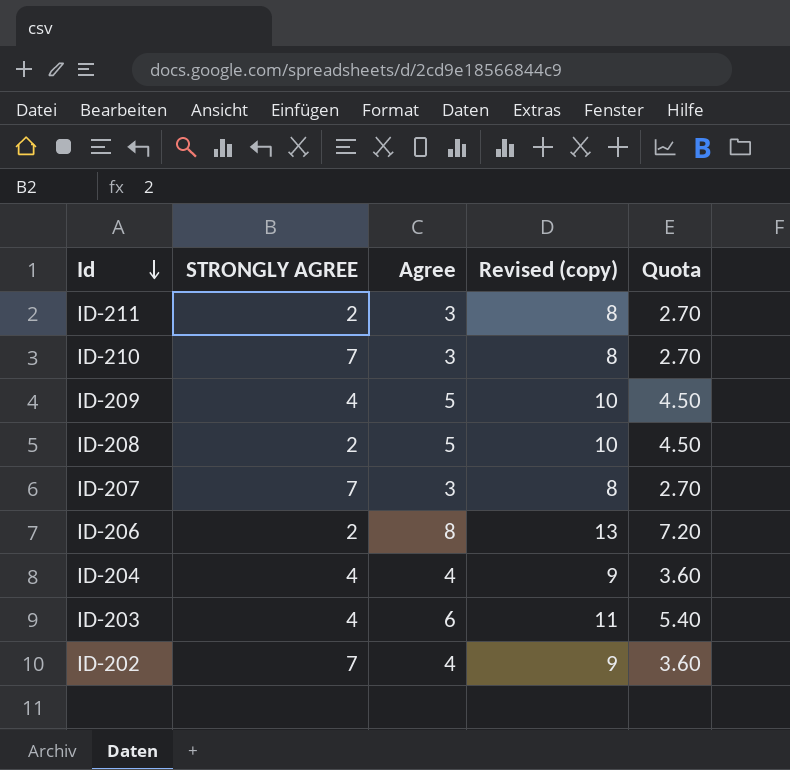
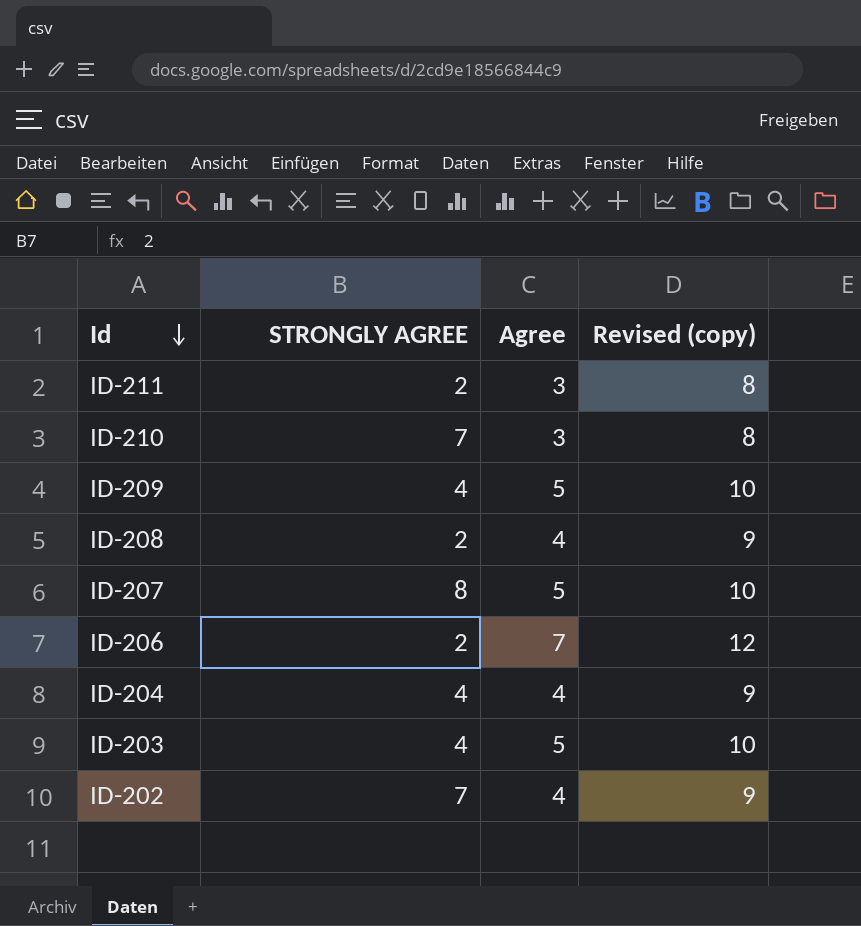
column Quota | formula: [Agree] * 0.9 -> none
ID-208 | Agree: 5 -> 4
ID-208 | Revised (copy): 10 -> 9
ID-207 | STRONGLY AGREE: 7 -> 8
ID-207 | Agree: 3 -> 5
ID-207 | Revised (copy): 8 -> 10
ID-206 | Agree: 8 -> 7
ID-206 | Revised (copy): 13 -> 12
ID-203 | Agree: 6 -> 5
ID-203 | Revised (copy): 11 -> 10

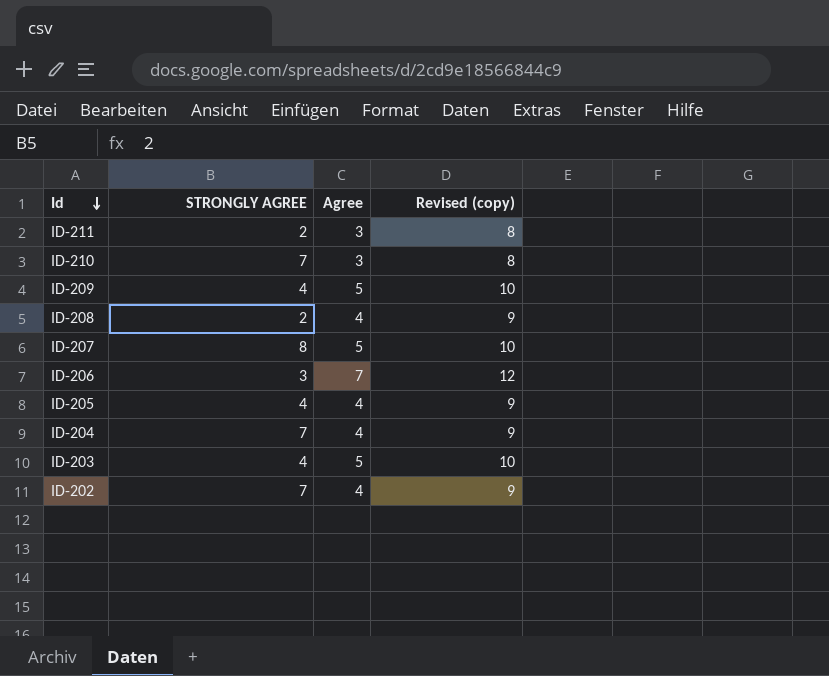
ID-206 | STRONGLY AGREE: 2 -> 3
row ID-205: none -> 4 | 4 | 9
ID-204 | STRONGLY AGREE: 4 -> 7

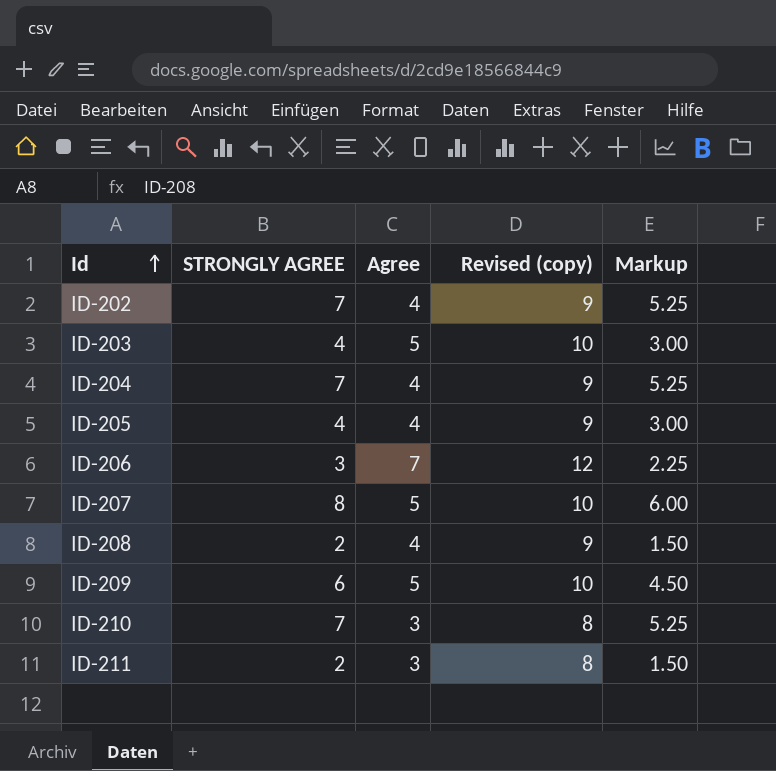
row order: Id descending -> Id ascending
column Markup | formula: none -> [STRONGLY AGREE] * 0.75
ID-209 | STRONGLY AGREE: 4 -> 6

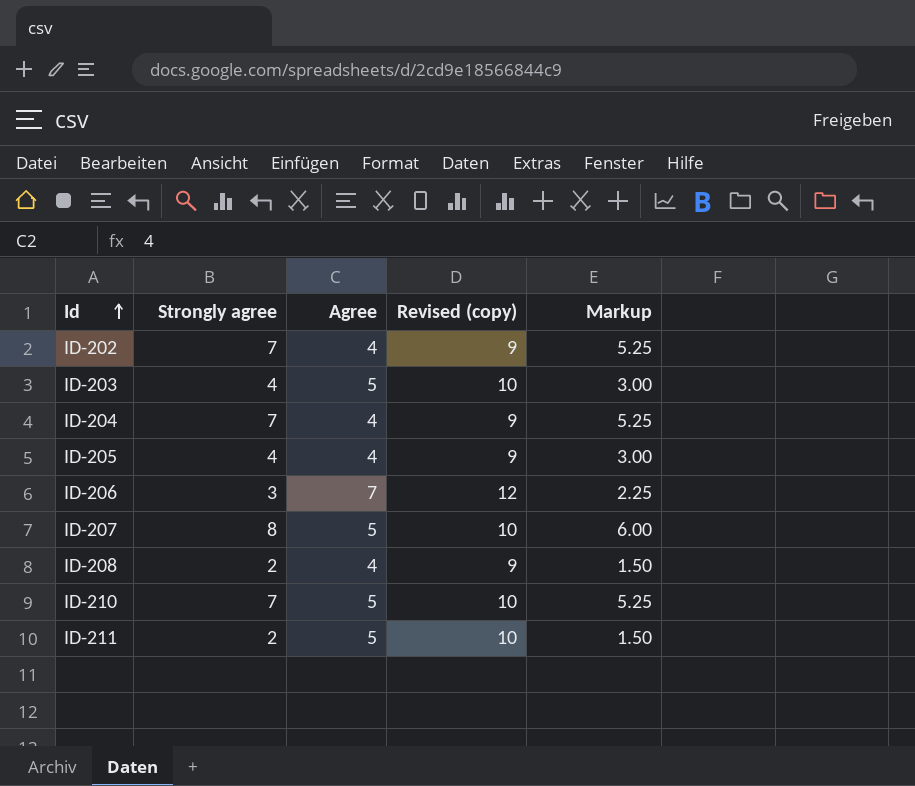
column name: STRONGLY AGREE -> Strongly agree
row ID-209: 6 | 5 | 10 | 4.50 -> none
ID-210 | Agree: 3 -> 5
ID-210 | Revised (copy): 8 -> 10
ID-211 | Agree: 3 -> 5
ID-211 | Revised (copy): 8 -> 10

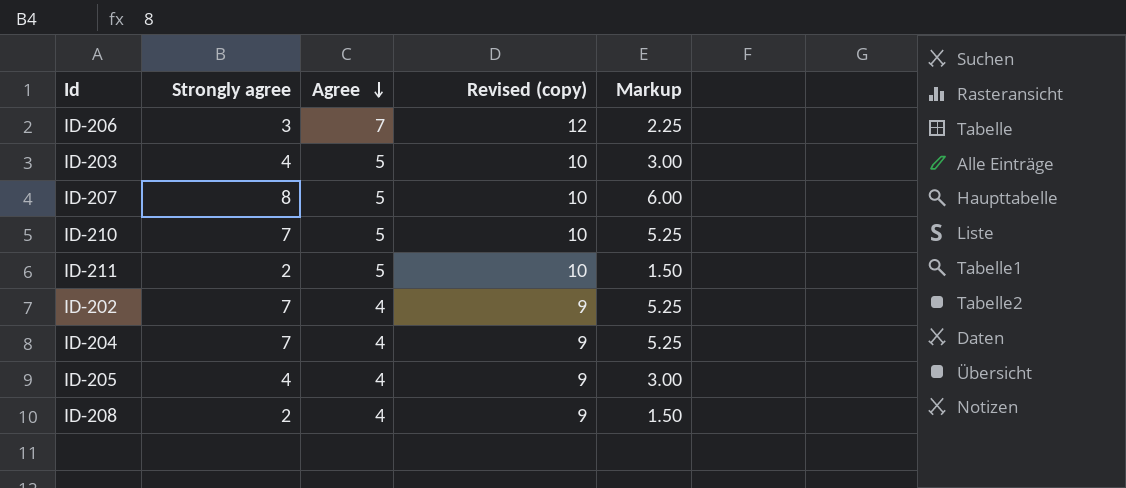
row order: Id ascending -> Agree descending

